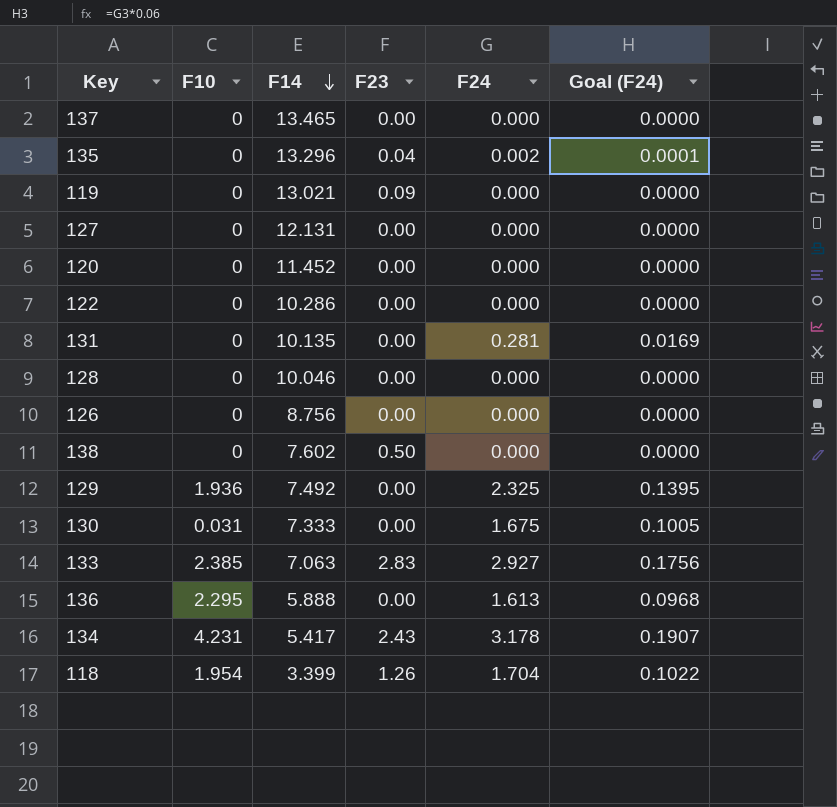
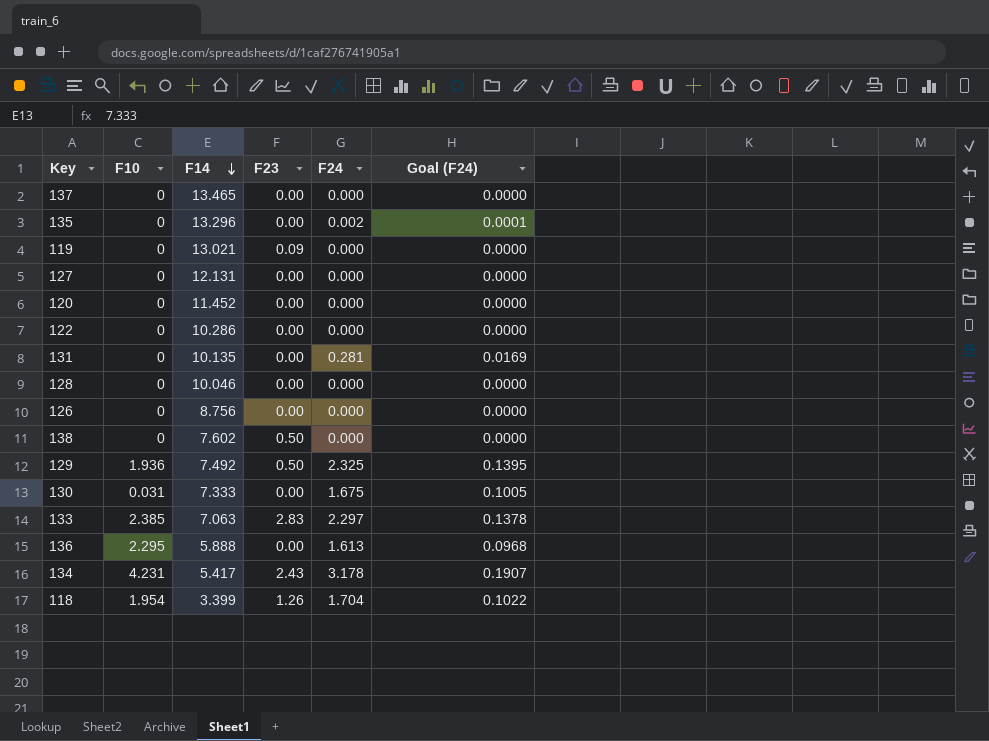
135 | F23: 0.04 -> 0.00
129 | F23: 0.00 -> 0.50
133 | F24: 2.927 -> 2.297
133 | Goal (F24): 0.1756 -> 0.1378

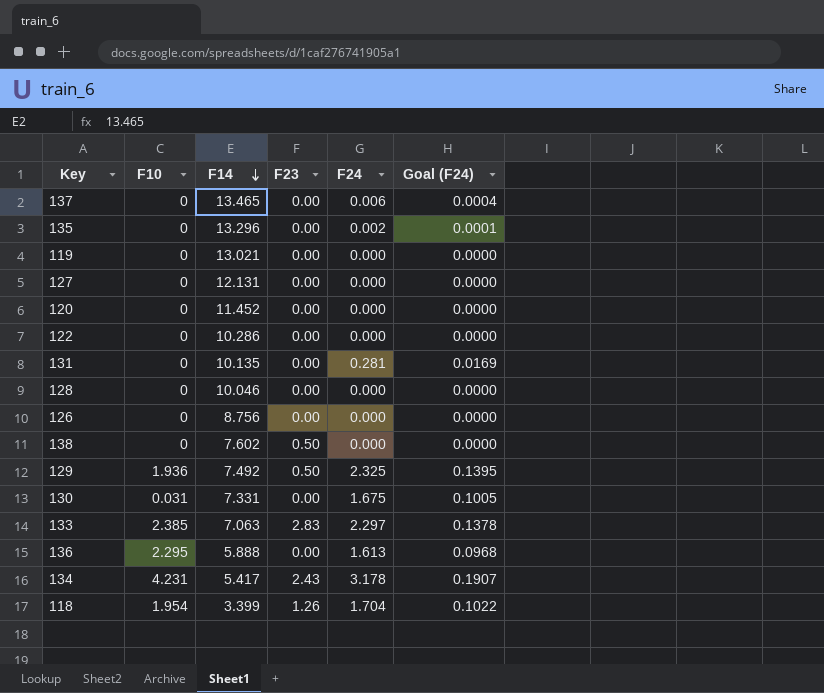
137 | F24: 0.000 -> 0.006
137 | Goal (F24): 0.0000 -> 0.0004
119 | F23: 0.09 -> 0.00
130 | F14: 7.333 -> 7.331

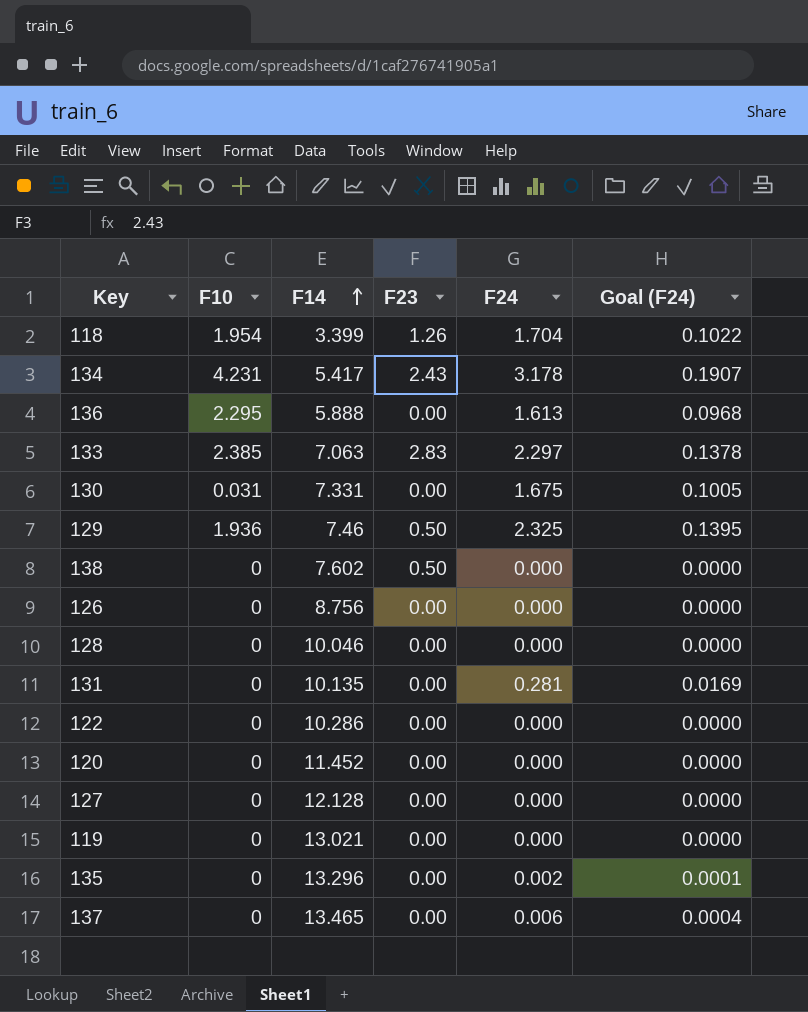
row order: F14 descending -> F14 ascending
129 | F14: 7.492 -> 7.46
127 | F14: 12.131 -> 12.128

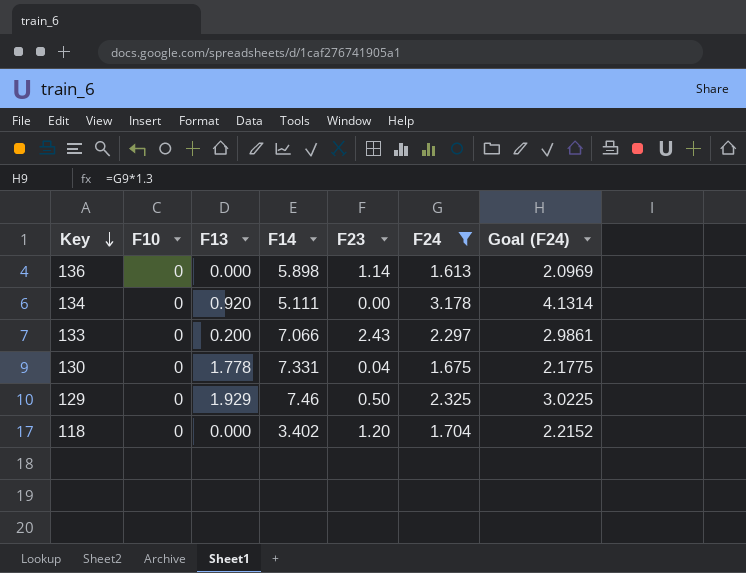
filter: none -> F24 >= 1.613
row order: F14 ascending -> Key descending
column F13 | position: none -> 3
column Goal (F24) | formula: [F24] * 0.06 -> [F24] * 1.3
136 | F10: 2.295 -> 0
136 | F14: 5.888 -> 5.898
136 | F23: 0.00 -> 1.14
134 | F10: 4.231 -> 0
134 | F14: 5.417 -> 5.111
134 | F23: 2.43 -> 0.00
133 | F10: 2.385 -> 0
133 | F14: 7.063 -> 7.066
133 | F23: 2.83 -> 2.43
130 | F10: 0.031 -> 0
130 | F23: 0.00 -> 0.04
129 | F10: 1.936 -> 0
118 | F10: 1.954 -> 0
118 | F14: 3.399 -> 3.402
118 | F23: 1.26 -> 1.20

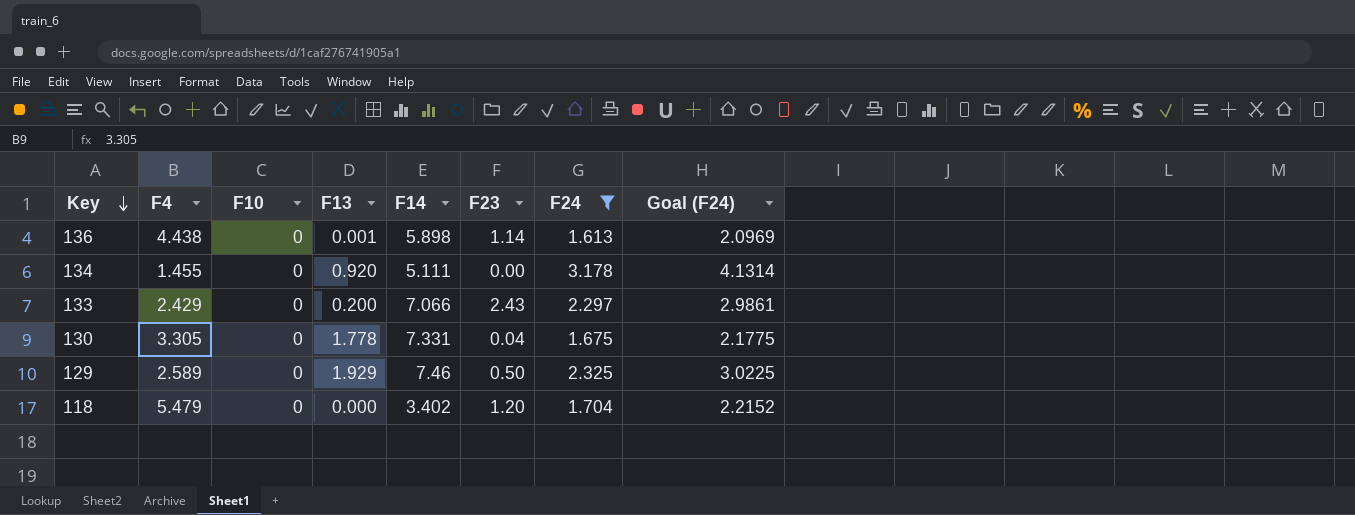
column F4 | position: none -> 2
136 | F13: 0.000 -> 0.001

